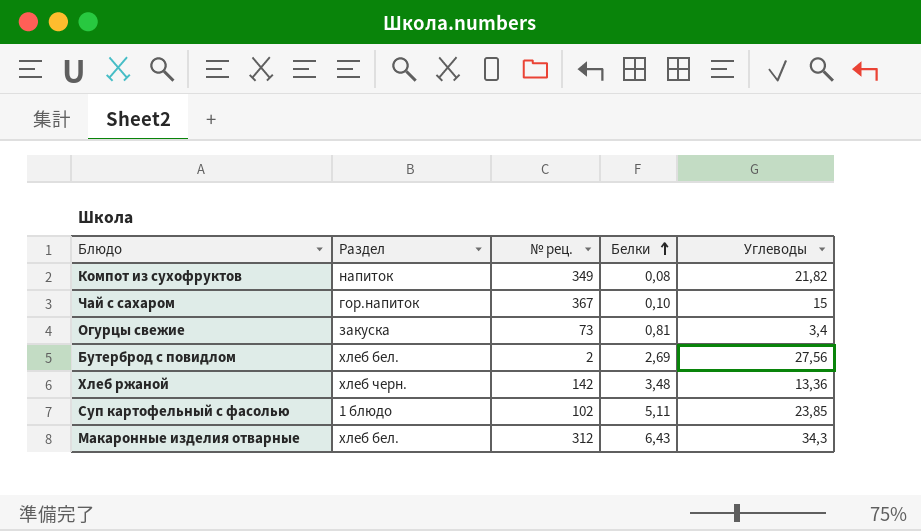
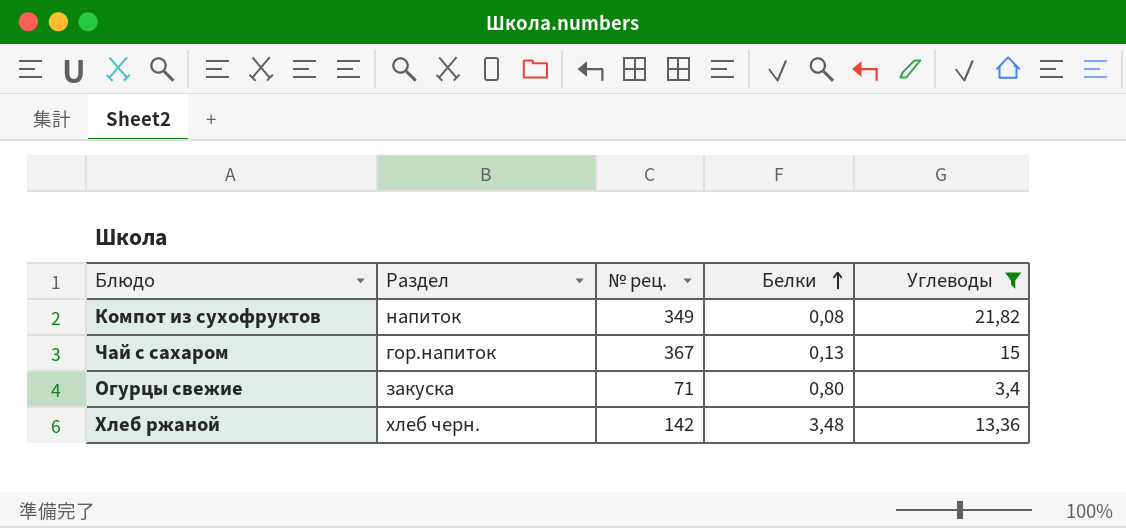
filter: none -> Углеводы <= 21,82
Чай с сахаром | Белки: 0,10 -> 0,13
Огурцы свежие | № рец.: 73 -> 71
Огурцы свежие | Белки: 0,81 -> 0,80

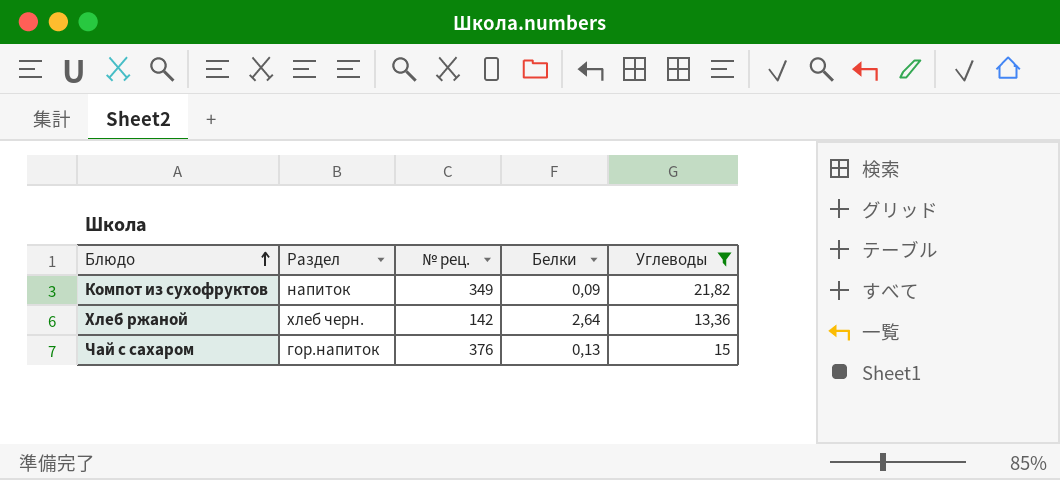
row order: Белки ascending -> Блюдо ascending
row Огурцы свежие: закуска | 71 | 0,80 | 3,4 -> none
Компот из сухофруктов | Белки: 0,08 -> 0,09
Хлеб ржаной | Белки: 3,48 -> 2,64
Чай с сахаром | № рец.: 367 -> 376

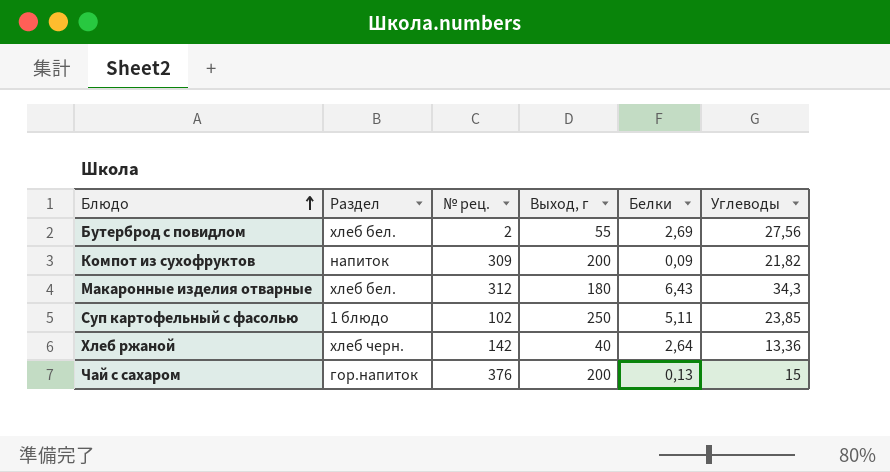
filter: Углеводы <= 21,82 -> none
column Выход, г | position: none -> 4
Компот из сухофруктов | № рец.: 349 -> 309

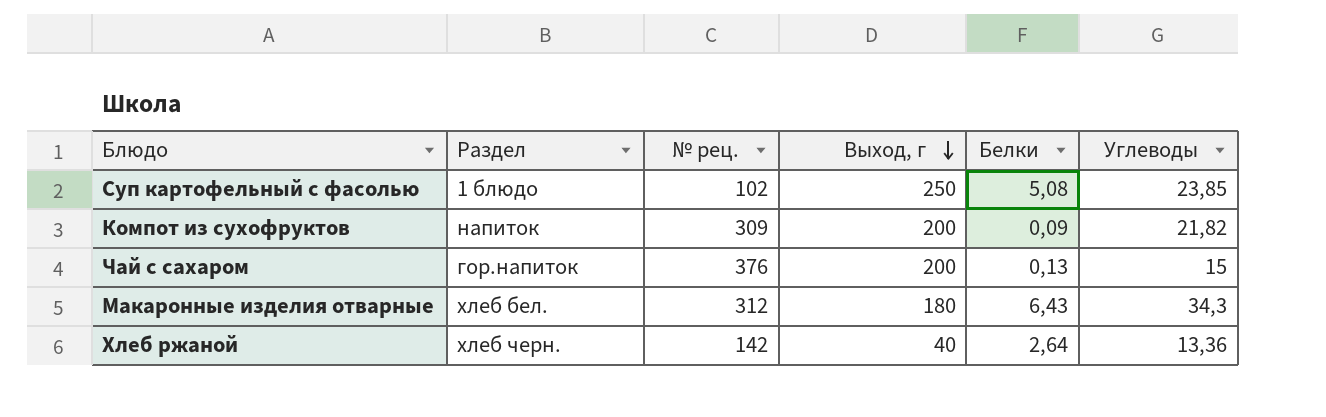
row order: Блюдо ascending -> Выход, г descending
row Бутерброд с повидлом: хлеб бел. | 2 | 55 | 2,69 | 27,56 -> none
Суп картофельный с фасолью | Белки: 5,11 -> 5,08

